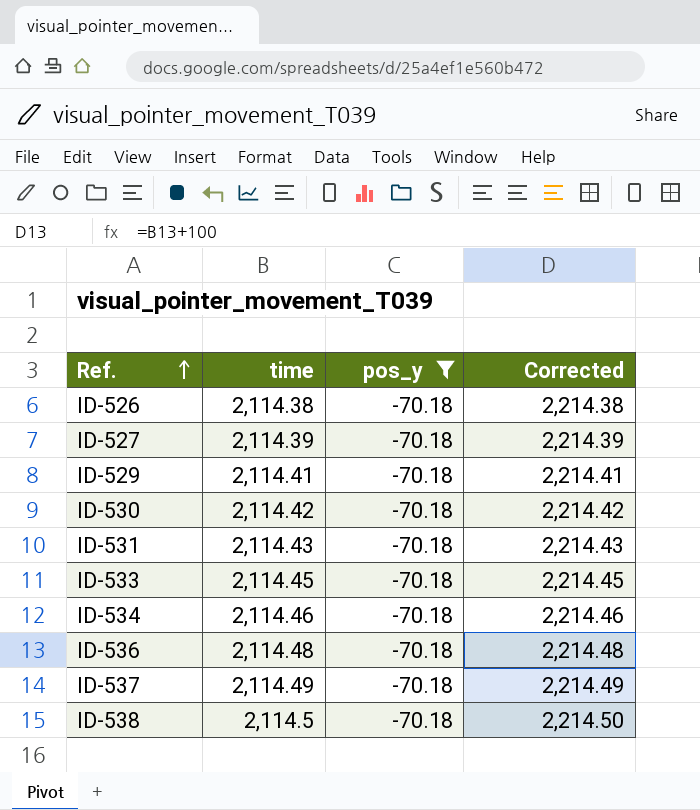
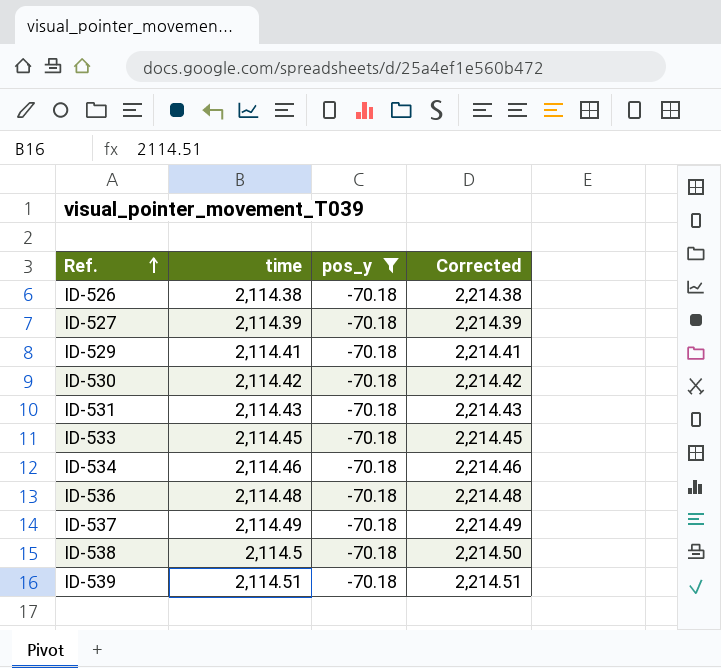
row ID-539: none -> 2,114.51 | -70.18 | 2,214.51

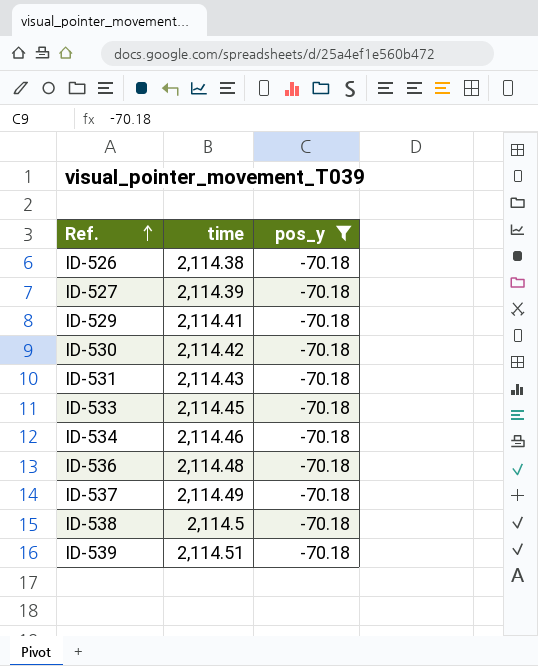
column Corrected | formula: [time] + 100 -> none

